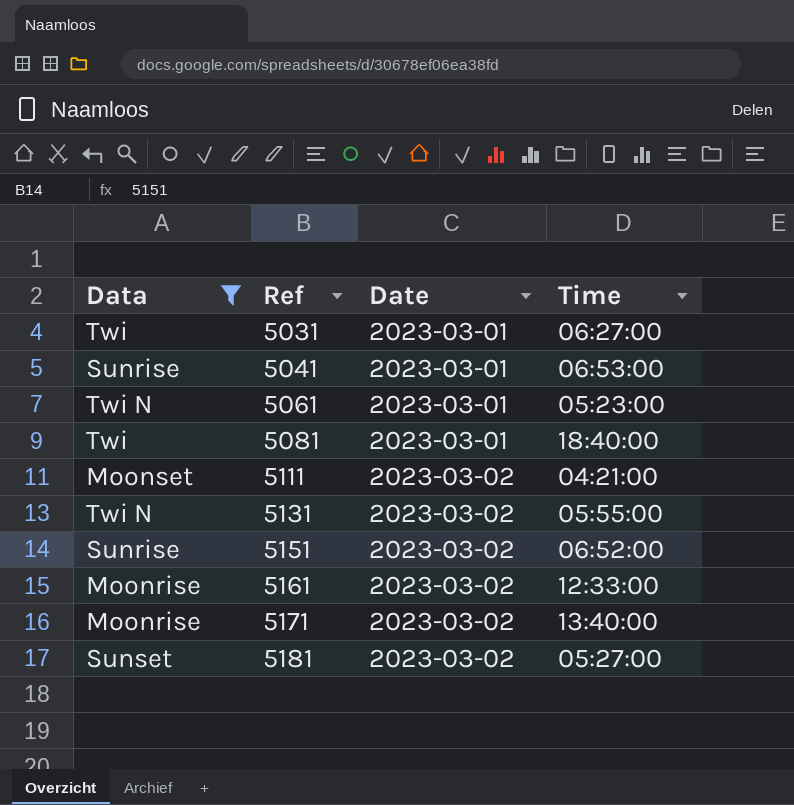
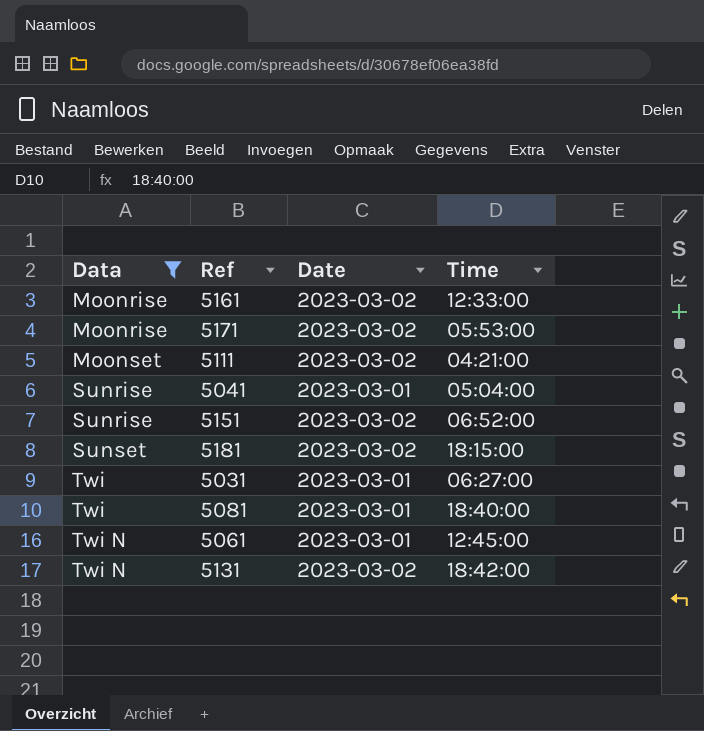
row order: Ref ascending -> Data ascending
5171 | Time: 13:40:00 -> 05:53:00
5041 | Time: 06:53:00 -> 05:04:00
5181 | Time: 05:27:00 -> 18:15:00
5061 | Time: 05:23:00 -> 12:45:00
5131 | Time: 05:55:00 -> 18:42:00

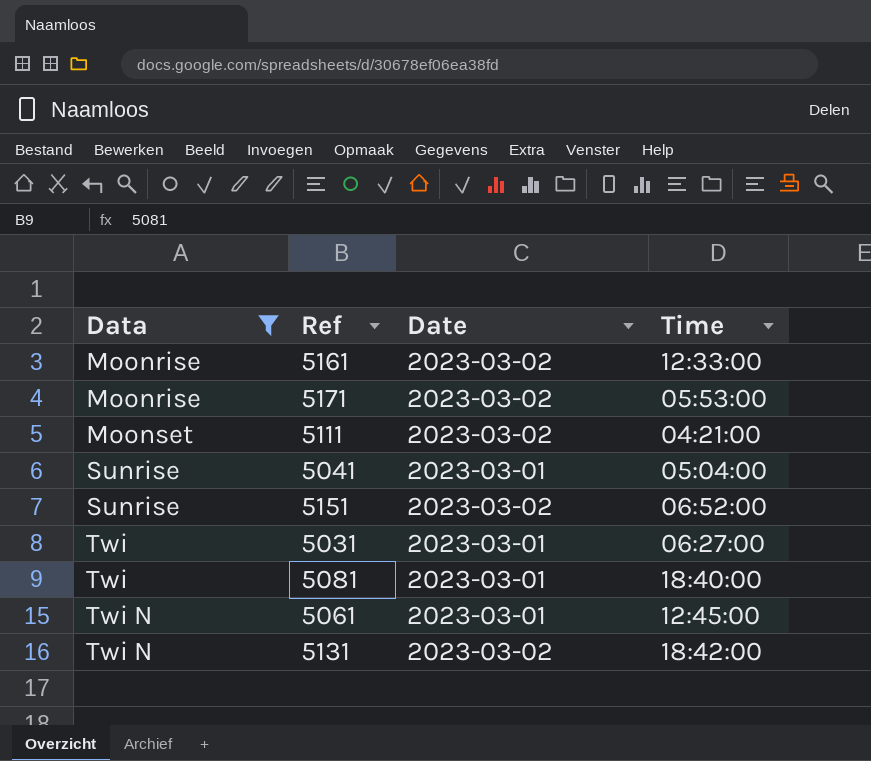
row 5181: Sunset | 2023-03-02 | 18:15:00 -> none

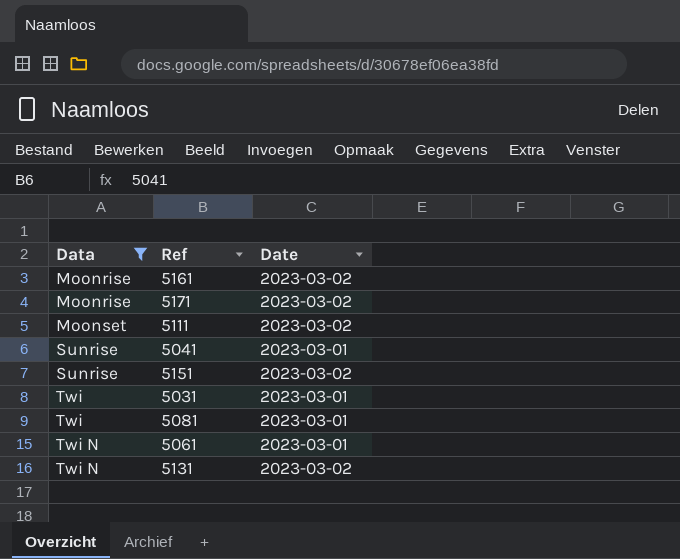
column Time | position: 4 -> none

